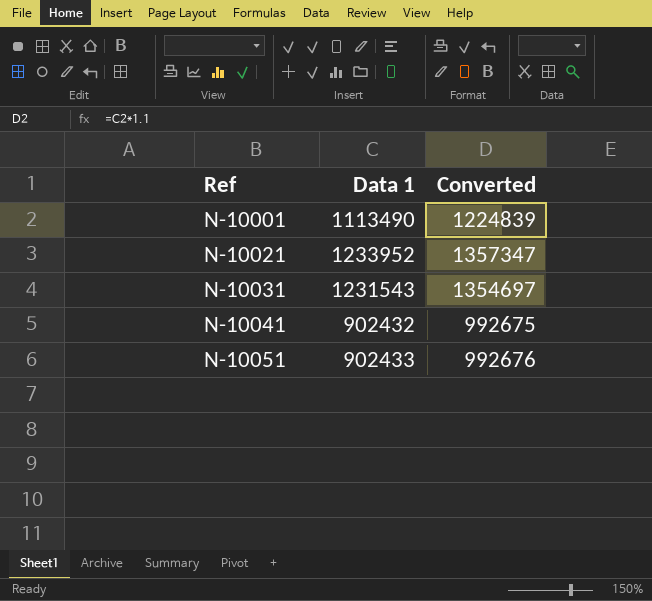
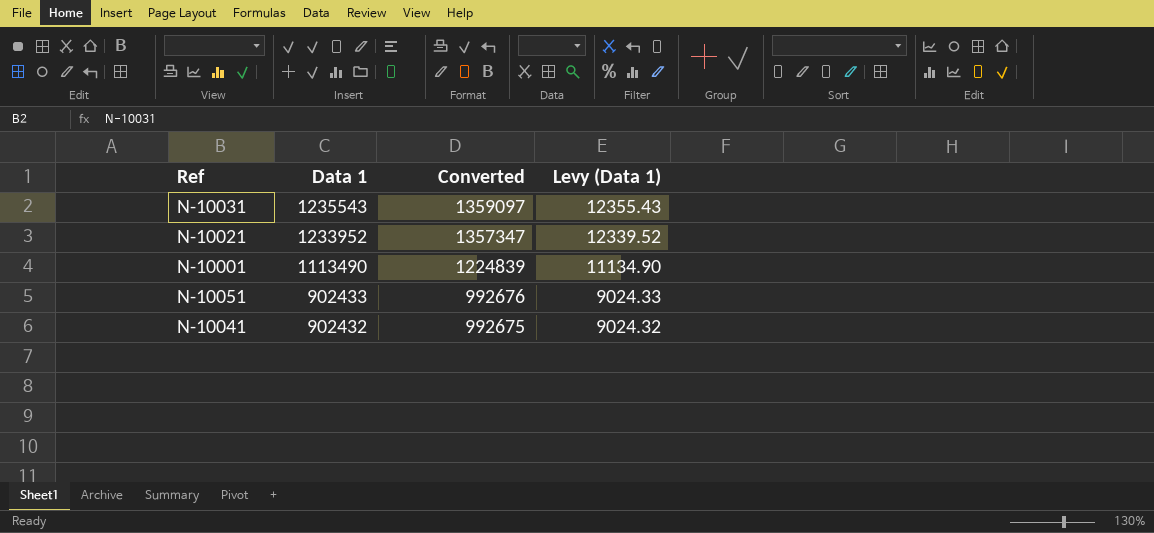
row order: Ref ascending -> Data 1 descending
column Levy (Data 1) | formula: none -> [Data 1] * 0.01
N-10031 | Data 1: 1231543 -> 1235543
N-10031 | Converted: 1354697 -> 1359097

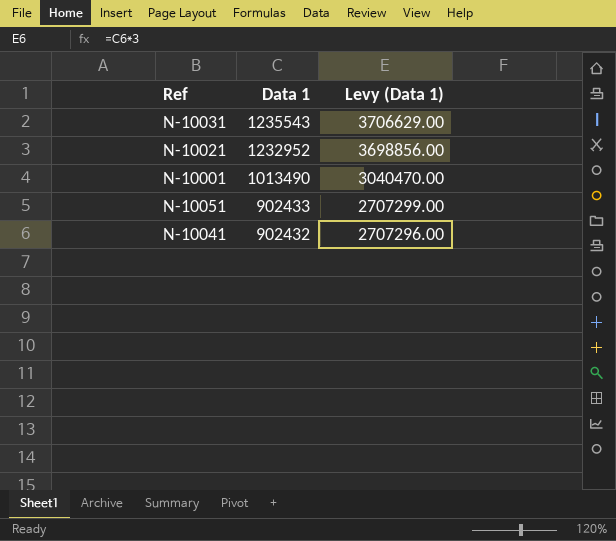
column Converted | formula: [Data 1] * 1.1 -> none
column Levy (Data 1) | formula: [Data 1] * 0.01 -> [Data 1] * 3
N-10021 | Data 1: 1233952 -> 1232952
N-10001 | Data 1: 1113490 -> 1013490

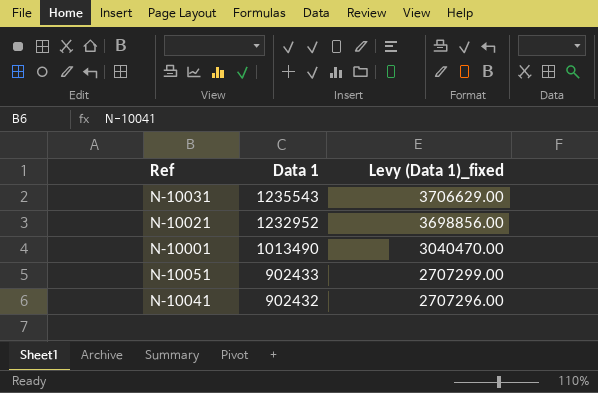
column name: Levy (Data 1) -> Levy (Data 1)_fixed

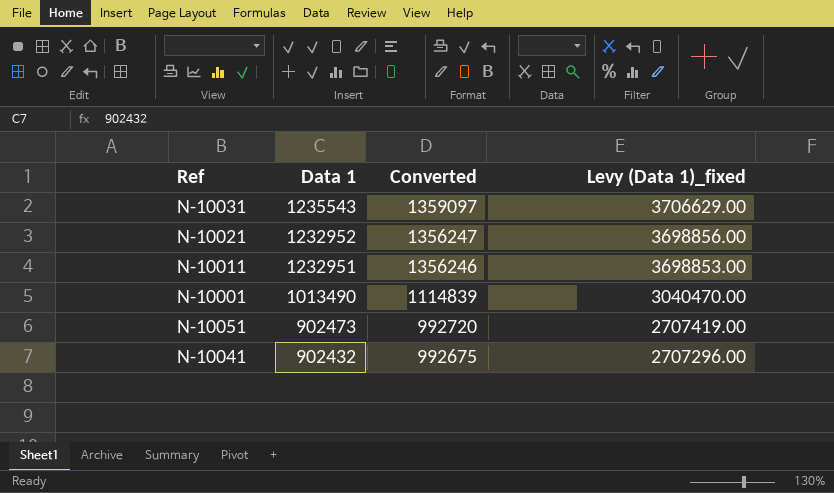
column Converted | formula: none -> [Data 1] * 1.1
row N-10011: none -> 1232951 | 1356246 | 3698853.00
N-10051 | Data 1: 902433 -> 902473
N-10051 | Levy (Data 1)_fixed: 2707299.00 -> 2707419.00

